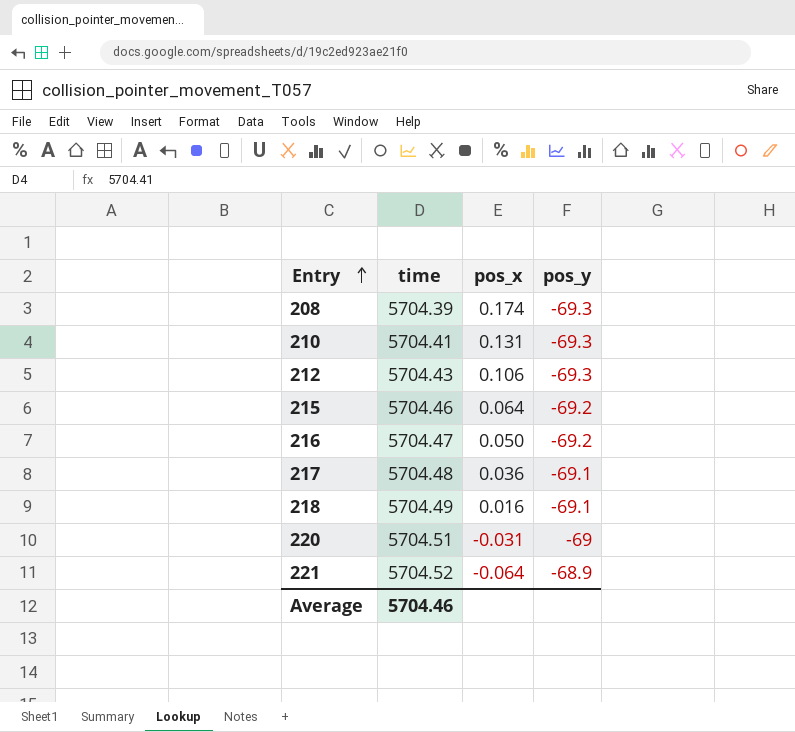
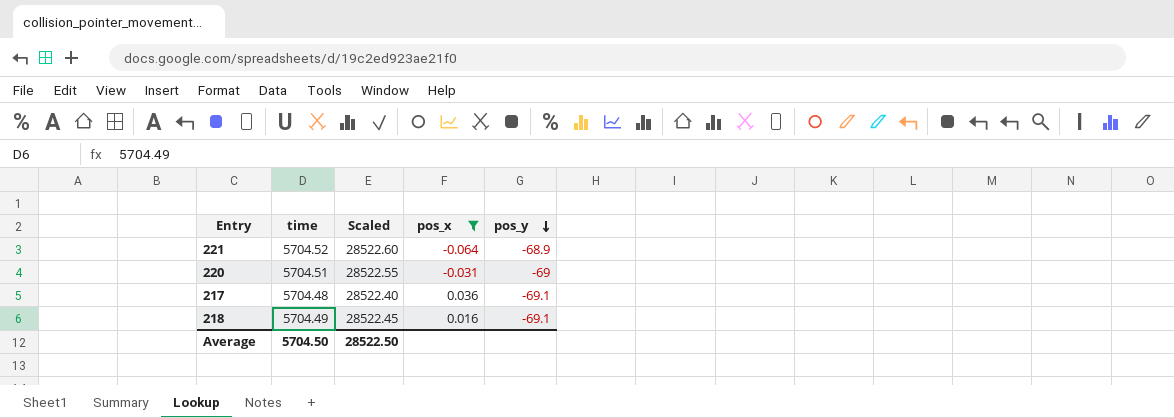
filter: none -> pos_x <= 0.036
row order: Entry ascending -> pos_y descending
column Scaled | formula: none -> [time] * 5
Average | time: 5704.46 -> 5704.50

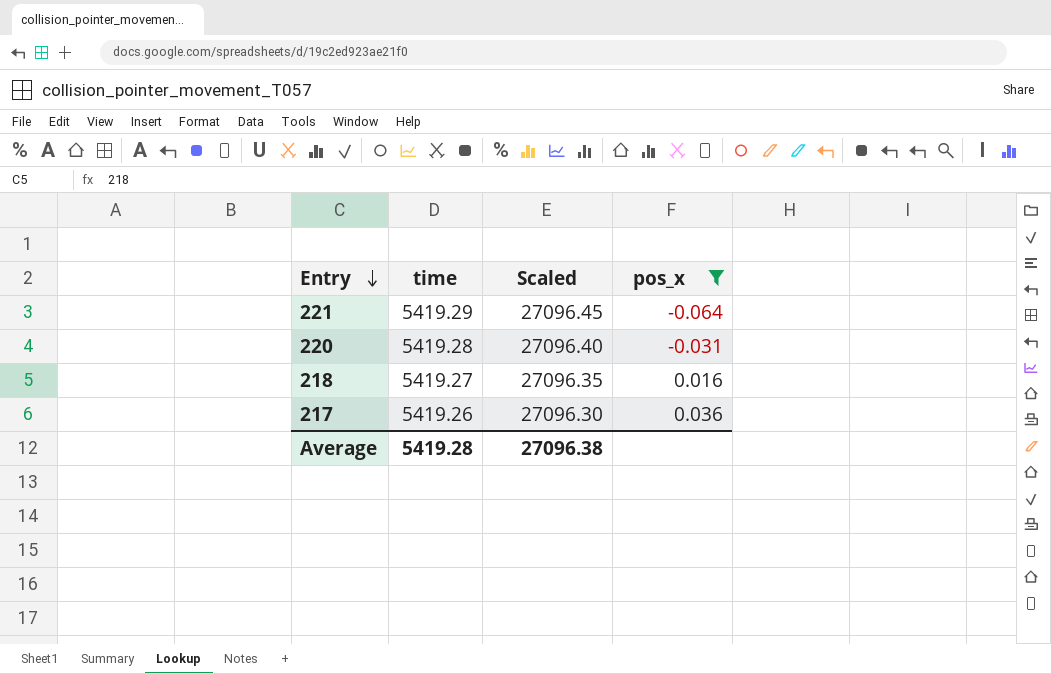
row order: pos_y descending -> Entry descending
column pos_y | position: 5 -> none
221 | time: 5704.52 -> 5419.29
221 | Scaled: 28522.60 -> 27096.45
220 | time: 5704.51 -> 5419.28
220 | Scaled: 28522.55 -> 27096.40
218 | time: 5704.49 -> 5419.27
218 | Scaled: 28522.45 -> 27096.35
217 | time: 5704.48 -> 5419.26
217 | Scaled: 28522.40 -> 27096.30
Average | time: 5704.50 -> 5419.28
Average | Scaled: 28522.50 -> 27096.38

